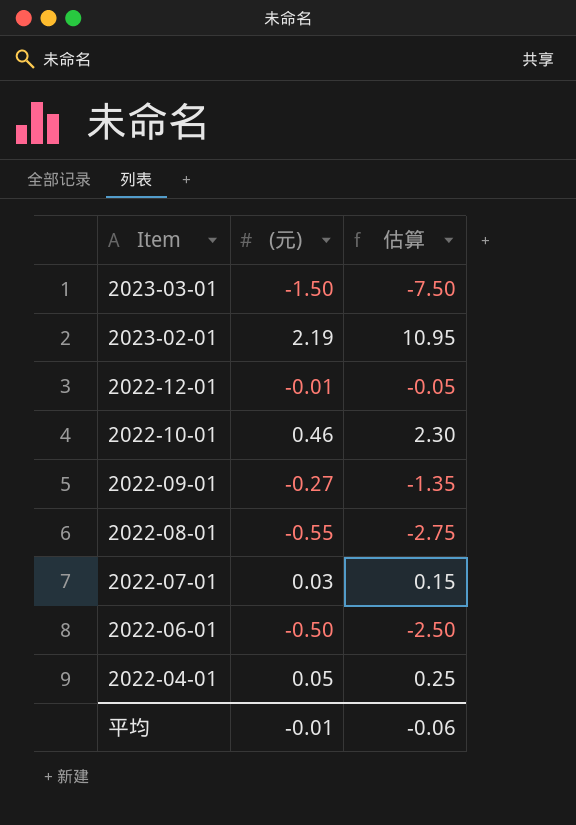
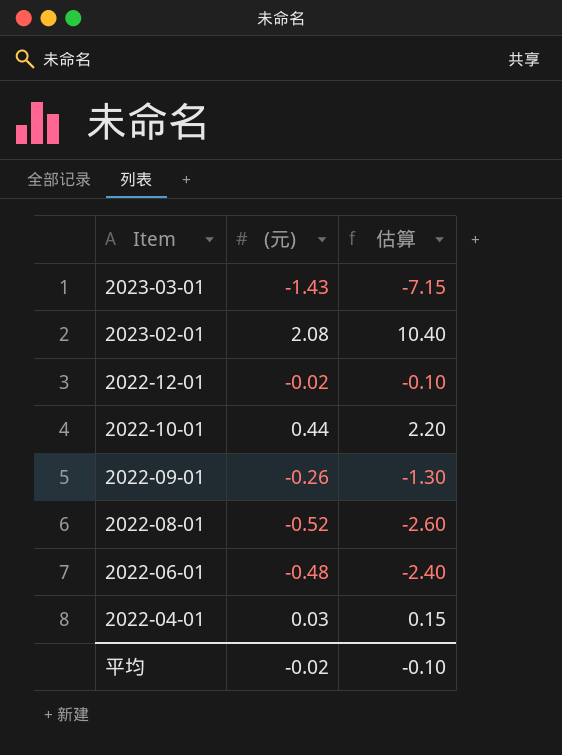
row 2022-07-01: 0.03 | 0.15 -> none
2023-03-01 | (元): -1.50 -> -1.43
2023-03-01 | 估算: -7.50 -> -7.15
2023-02-01 | (元): 2.19 -> 2.08
2023-02-01 | 估算: 10.95 -> 10.40
2022-12-01 | (元): -0.01 -> -0.02
2022-12-01 | 估算: -0.05 -> -0.10
2022-10-01 | (元): 0.46 -> 0.44
2022-10-01 | 估算: 2.30 -> 2.20
2022-09-01 | (元): -0.27 -> -0.26
2022-09-01 | 估算: -1.35 -> -1.30
2022-08-01 | (元): -0.55 -> -0.52
2022-08-01 | 估算: -2.75 -> -2.60
2022-06-01 | (元): -0.50 -> -0.48
2022-06-01 | 估算: -2.50 -> -2.40
2022-04-01 | (元): 0.05 -> 0.03
2022-04-01 | 估算: 0.25 -> 0.15
平均 | (元): -0.01 -> -0.02
平均 | 估算: -0.06 -> -0.10

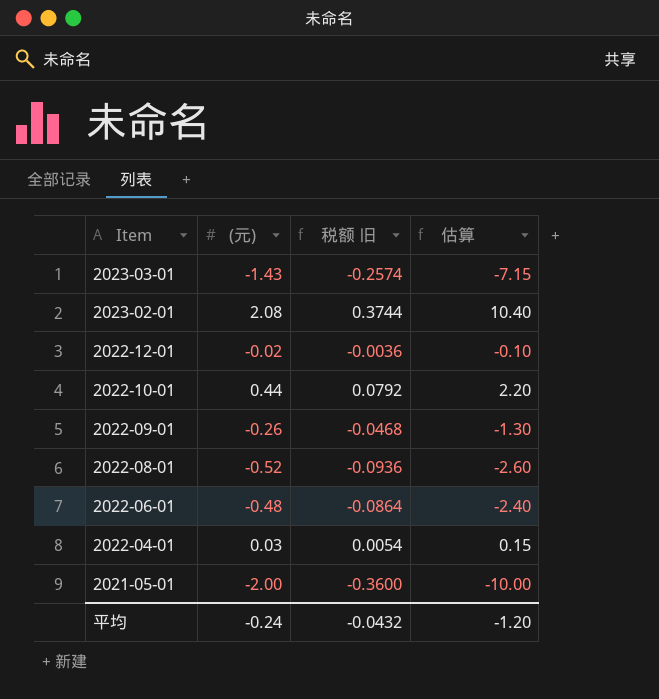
column 税额 旧 | formula: none -> [(元)] * 0.18
row 2021-05-01: none -> -2.00 | -0.3600 | -10.00
平均 | (元): -0.02 -> -0.24
平均 | 估算: -0.10 -> -1.20

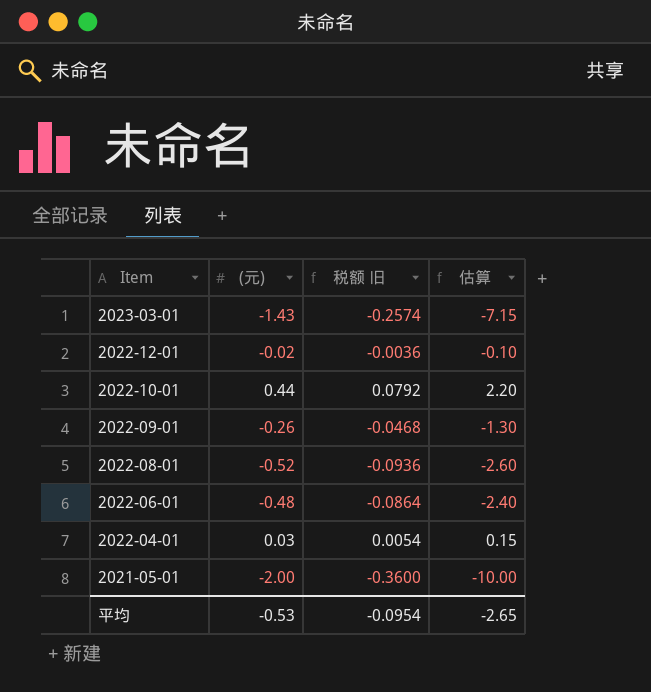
row 2023-02-01: 2.08 | 0.3744 | 10.40 -> none
平均 | (元): -0.24 -> -0.53
平均 | 税额 旧: -0.0432 -> -0.0954
平均 | 估算: -1.20 -> -2.65

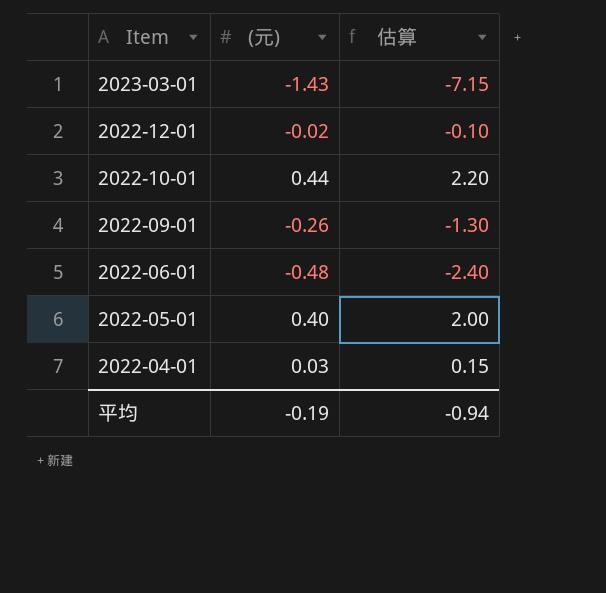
column 税额 旧 | formula: [(元)] * 0.18 -> none
row 2022-08-01: -0.52 | -0.0936 | -2.60 -> none
row 2021-05-01: -2.00 | -0.3600 | -10.00 -> none
row 2022-05-01: none -> 0.40 | 2.00
平均 | (元): -0.53 -> -0.19
平均 | 估算: -2.65 -> -0.94

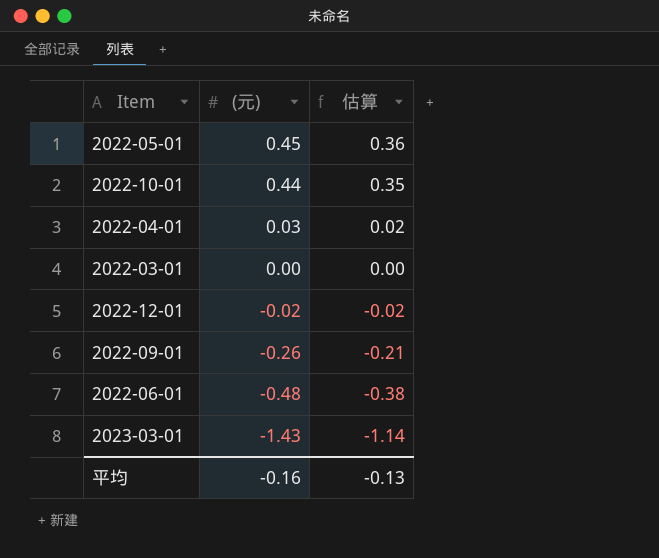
row order: Item descending -> (元) descending
column 估算 | formula: [(元)] * 5 -> [(元)] * 0.8
2022-05-01 | (元): 0.40 -> 0.45
row 2022-03-01: none -> 0.00 | 0.00
平均 | (元): -0.19 -> -0.16
平均 | 估算: -0.94 -> -0.13

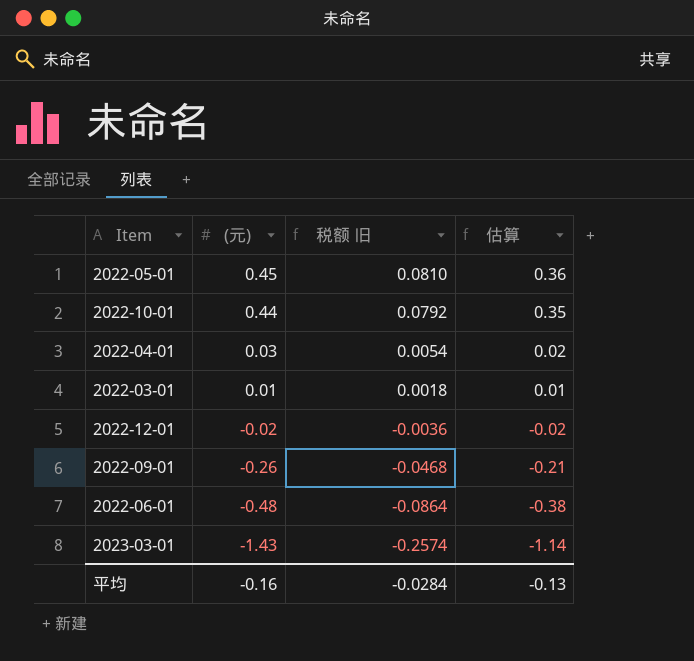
column 税额 旧 | formula: none -> [(元)] * 0.18
2022-03-01 | (元): 0.00 -> 0.01
2022-03-01 | 估算: 0.00 -> 0.01

